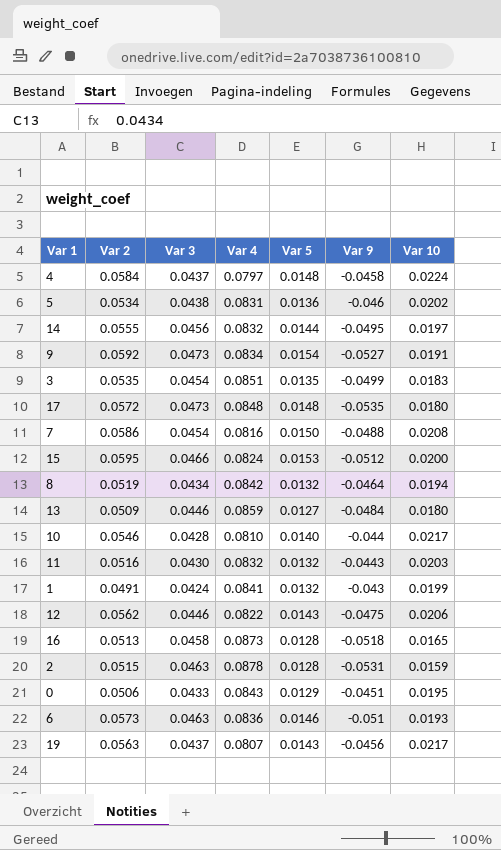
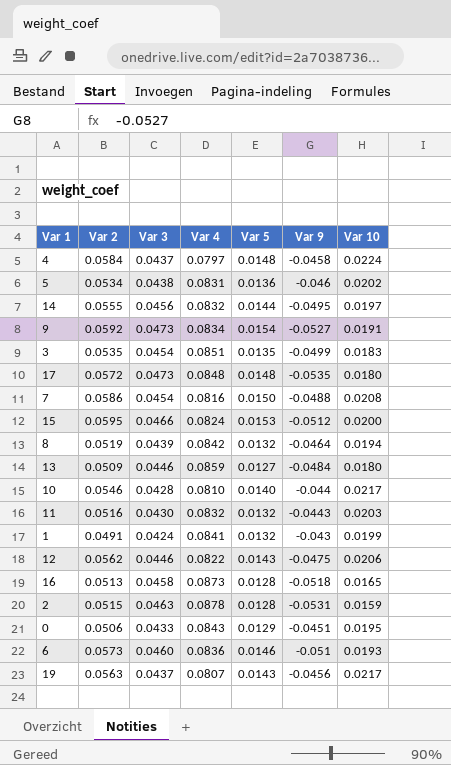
8 | Var 3: 0.0434 -> 0.0439
6 | Var 3: 0.0463 -> 0.0460

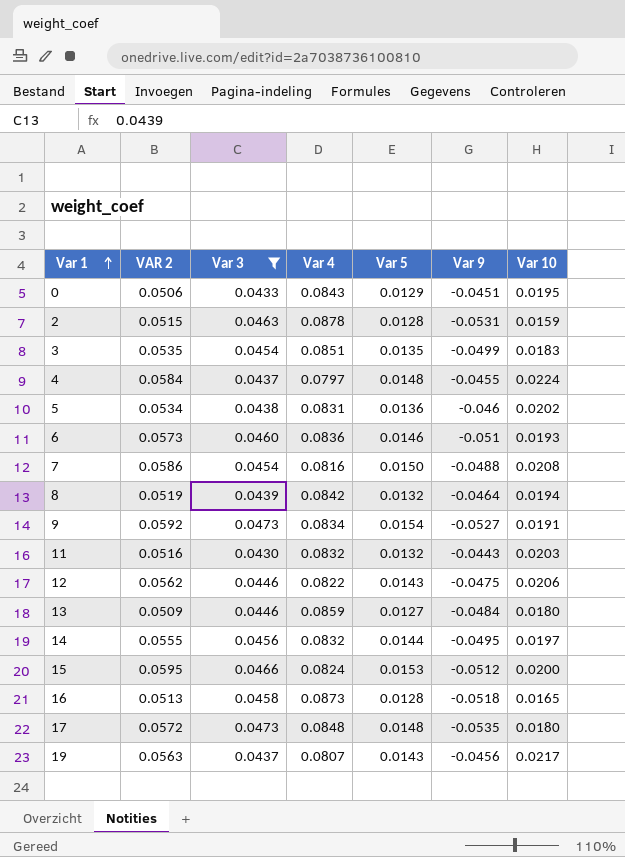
filter: none -> Var 3 >= 0.0430
row order: none -> Var 1 ascending
column name: Var 2 -> VAR 2
4 | Var 9: -0.0458 -> -0.0455

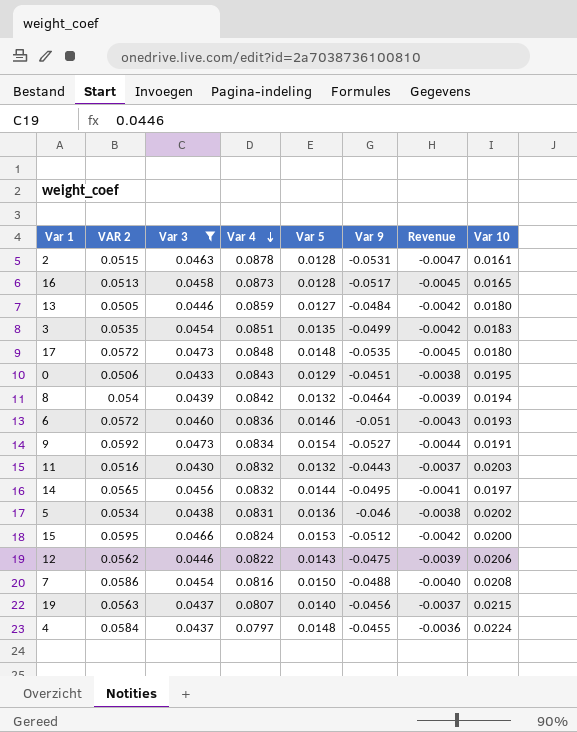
row order: Var 1 ascending -> Var 4 descending
column Revenue | formula: none -> [Var 4] * [Var 9]
2 | Var 10: 0.0159 -> 0.0161
16 | Var 9: -0.0518 -> -0.0517
13 | VAR 2: 0.0509 -> 0.0505
8 | VAR 2: 0.0519 -> 0.054
6 | VAR 2: 0.0573 -> 0.0572
14 | VAR 2: 0.0555 -> 0.0565
19 | Var 5: 0.0143 -> 0.0140
19 | Var 10: 0.0217 -> 0.0215

